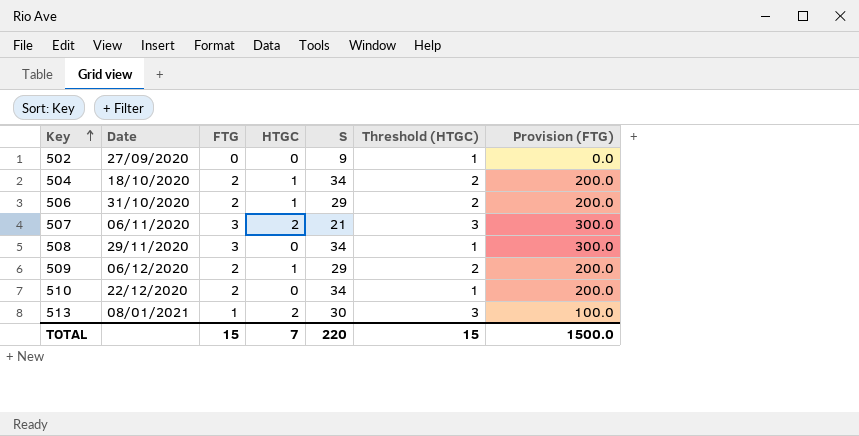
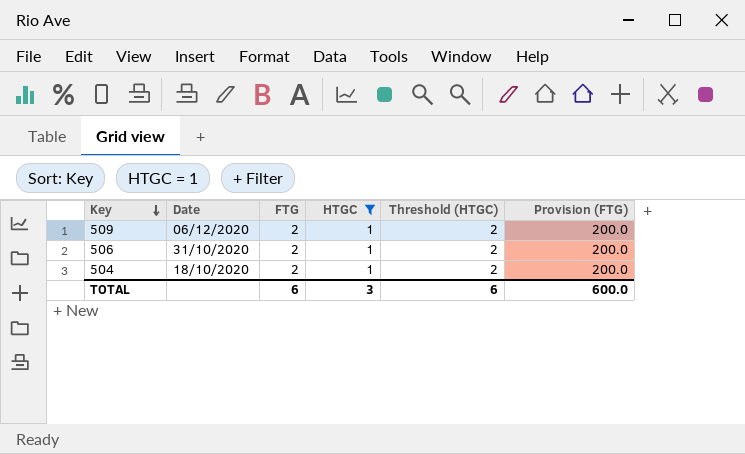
filter: none -> HTGC = 1
row order: Key ascending -> Key descending
column S | position: 5 -> none
TOTAL | FTG: 15 -> 6
TOTAL | HTGC: 7 -> 3
TOTAL | Threshold (HTGC): 15 -> 6
TOTAL | Provision (FTG): 1500.0 -> 600.0

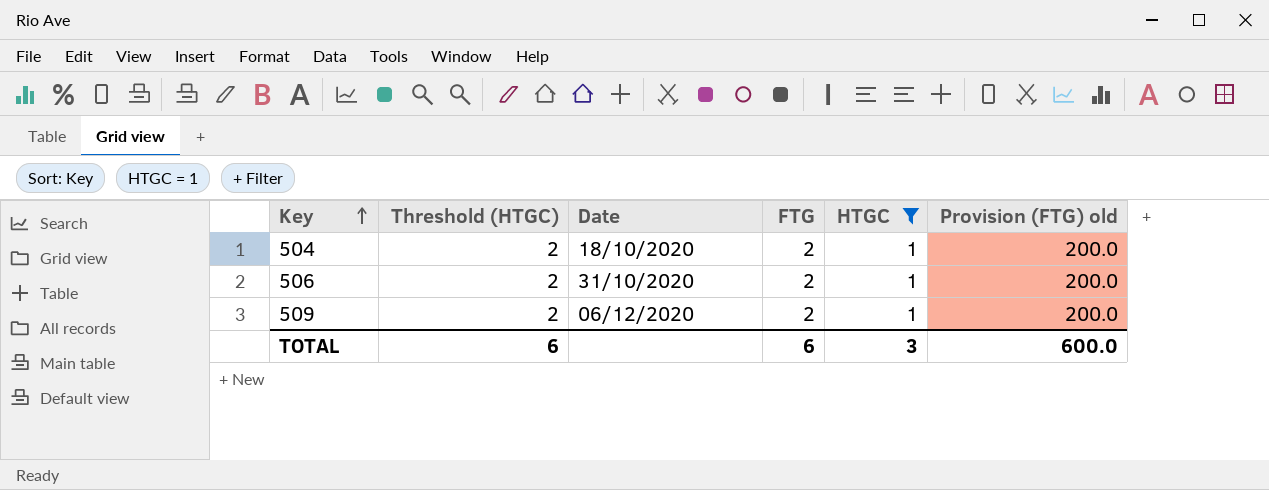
row order: Key descending -> Key ascending
column Threshold (HTGC) | position: 5 -> 2
column name: Provision (FTG) -> Provision (FTG) old

